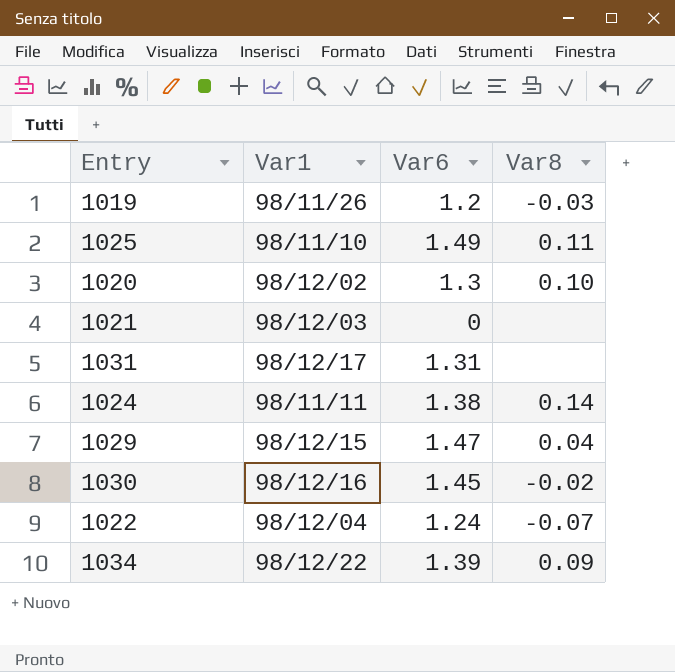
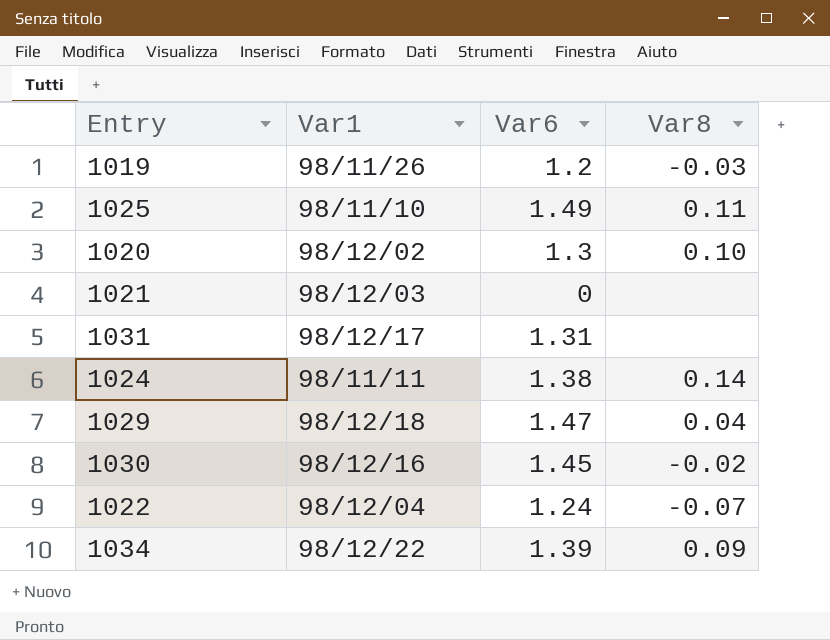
1029 | Var1: 98/12/15 -> 98/12/18

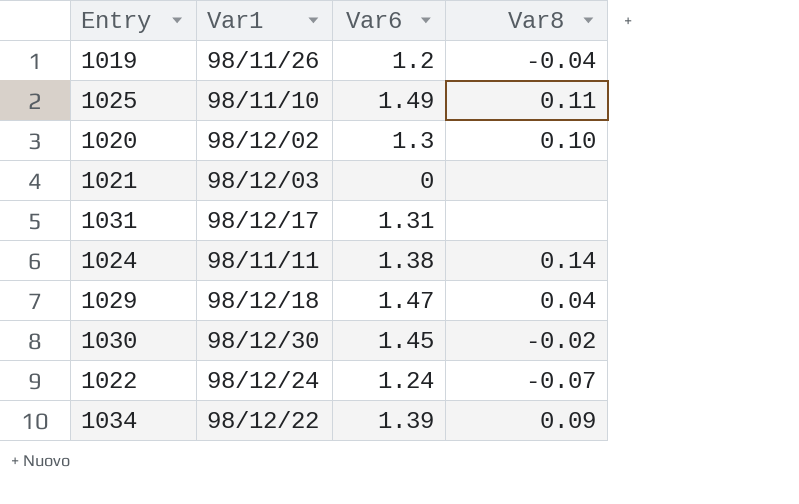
1019 | Var8: -0.03 -> -0.04
1030 | Var1: 98/12/16 -> 98/12/30
1022 | Var1: 98/12/04 -> 98/12/24

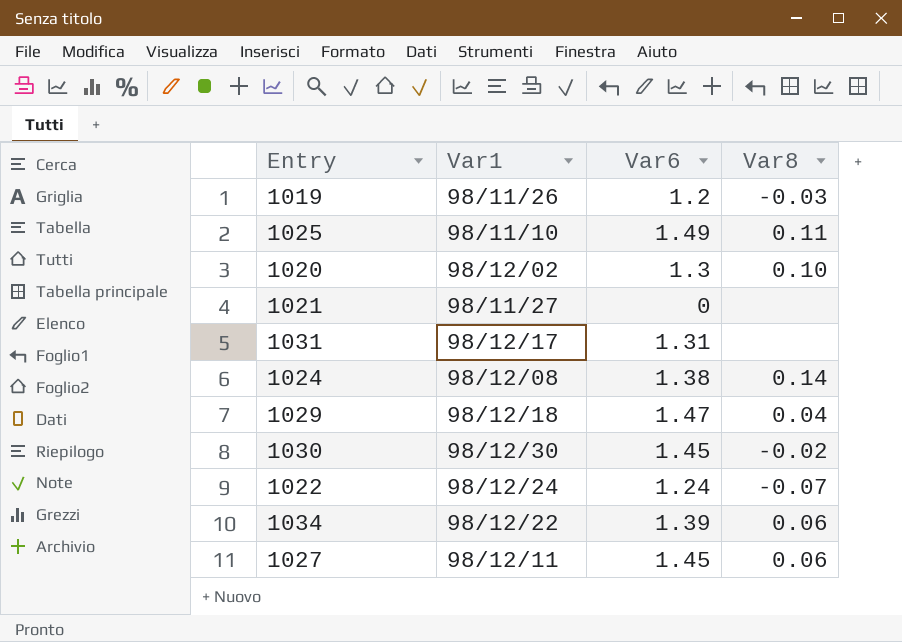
1019 | Var8: -0.04 -> -0.03
1021 | Var1: 98/12/03 -> 98/11/27
1024 | Var1: 98/11/11 -> 98/12/08
1034 | Var8: 0.09 -> 0.06
row 1027: none -> 98/12/11 | 1.45 | 0.06

